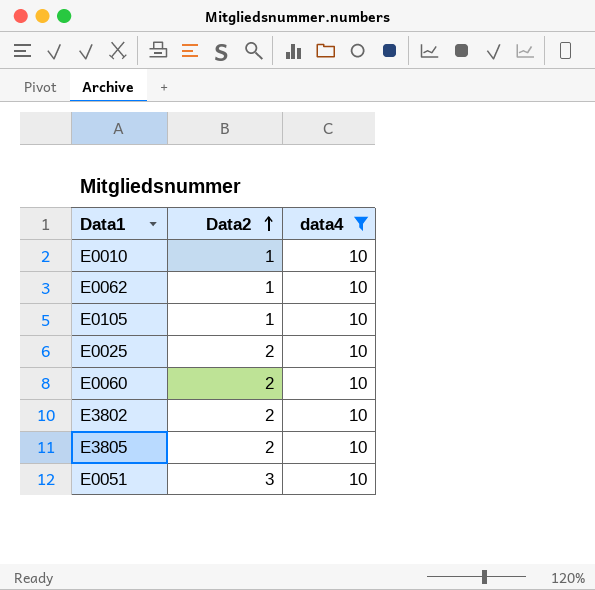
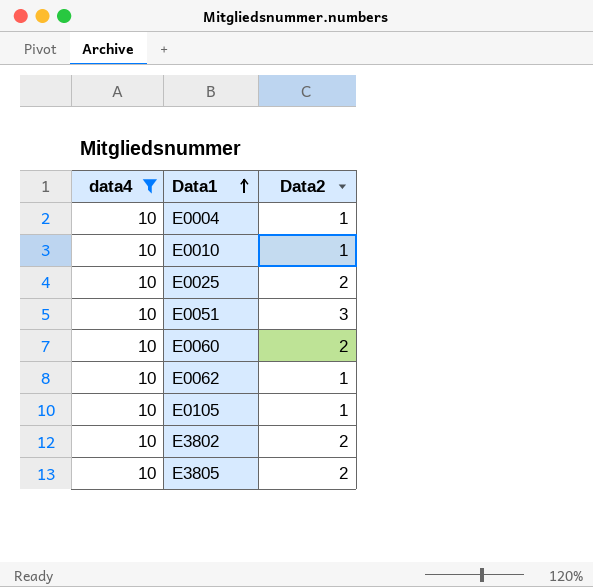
row order: Data2 ascending -> Data1 ascending
column data4 | position: 3 -> 1
row E0004: none -> 10 | 1

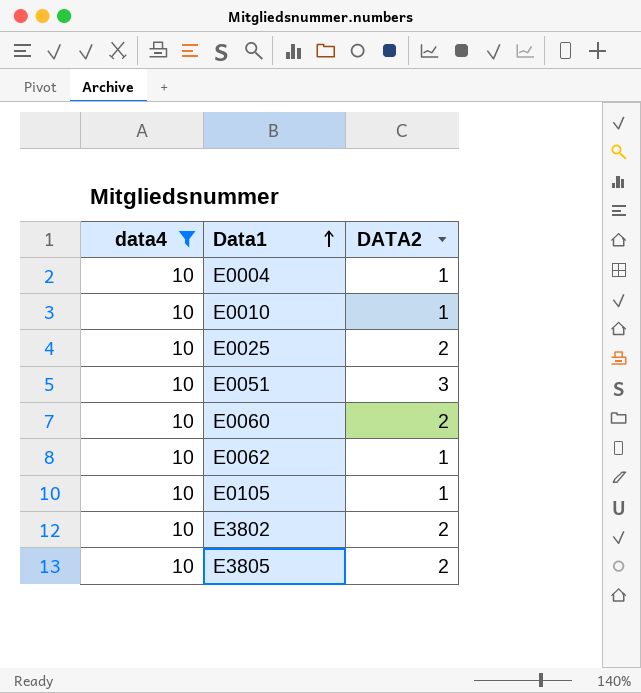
column name: Data2 -> DATA2

